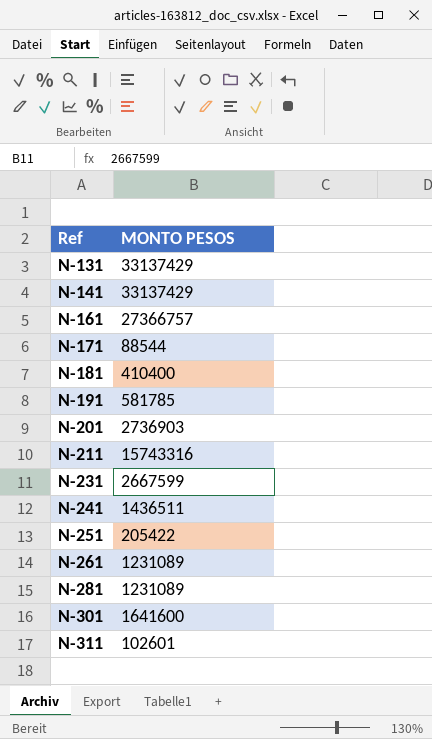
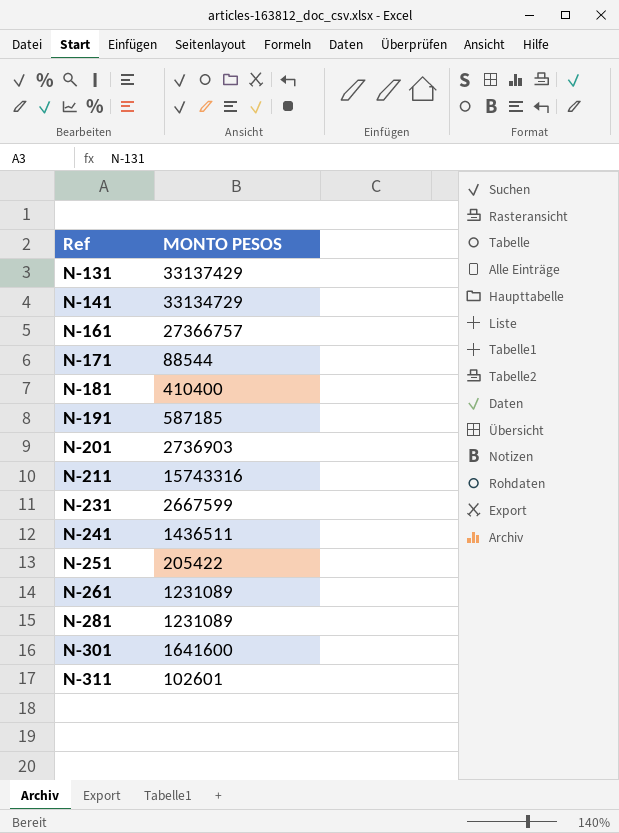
N-141 | MONTO PESOS: 33137429 -> 33134729
N-191 | MONTO PESOS: 581785 -> 587185

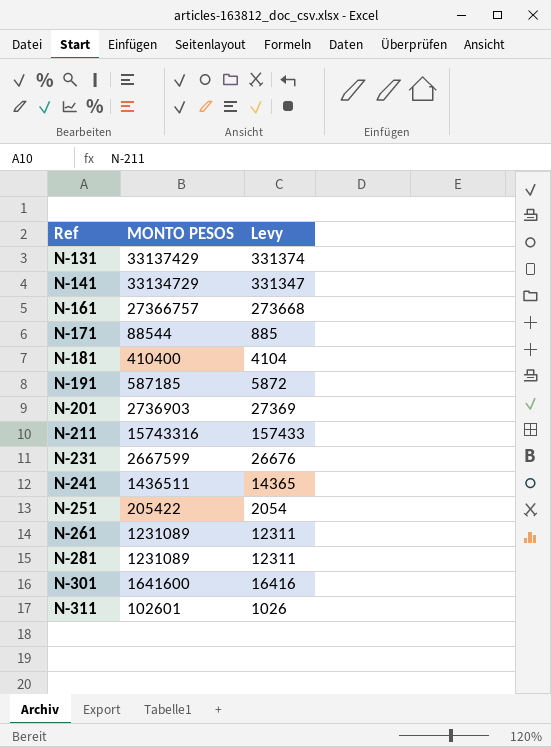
column Levy | formula: none -> [MONTO PESOS] * 0.01

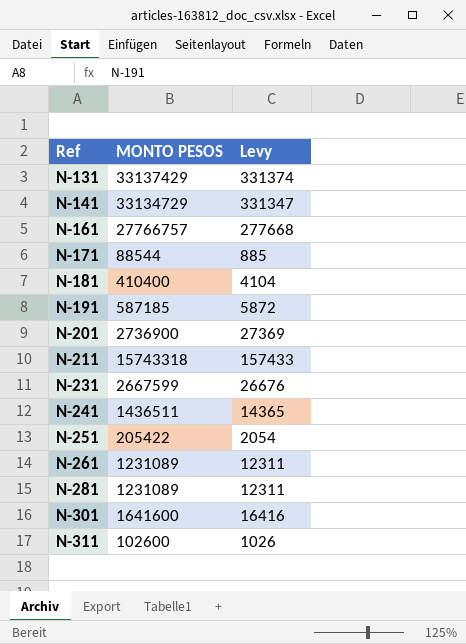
N-161 | MONTO PESOS: 27366757 -> 27766757
N-161 | Levy: 273668 -> 277668
N-201 | MONTO PESOS: 2736903 -> 2736900
N-211 | MONTO PESOS: 15743316 -> 15743318
N-311 | MONTO PESOS: 102601 -> 102600

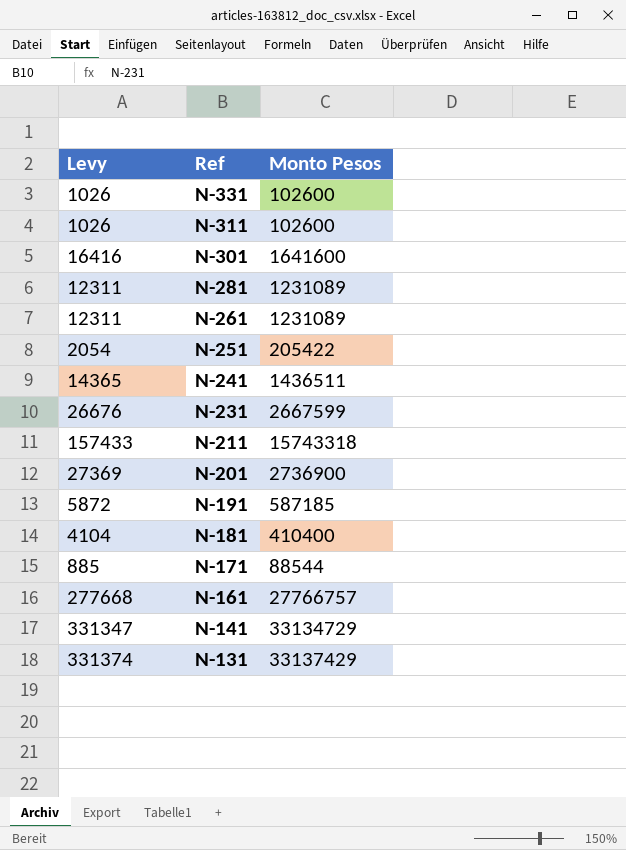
row order: Ref ascending -> Ref descending
column Levy | position: 3 -> 1
column name: MONTO PESOS -> Monto Pesos
row N-331: none -> 1026 | 102600

